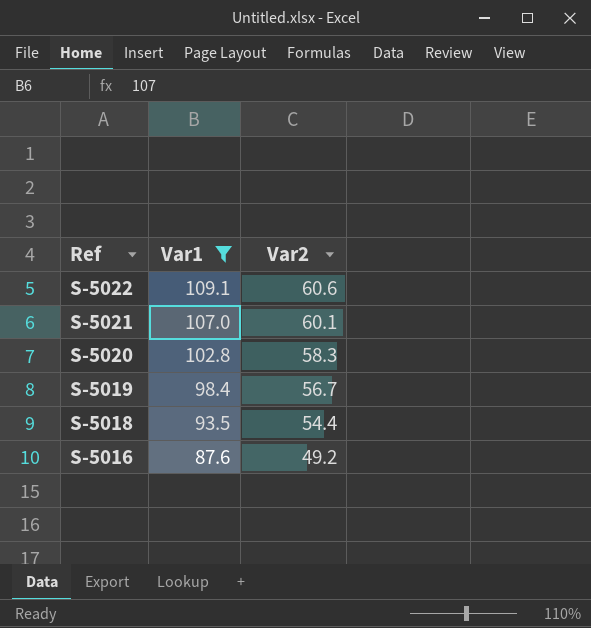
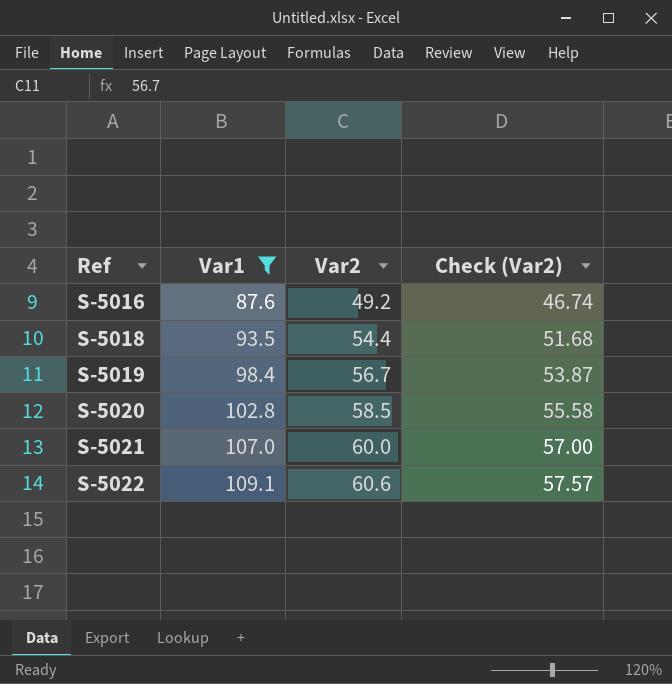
row order: Ref descending -> Ref ascending
column Check (Var2) | formula: none -> [Var2] * 0.95
S-5020 | Var2: 58.3 -> 58.5
S-5021 | Var2: 60.1 -> 60.0

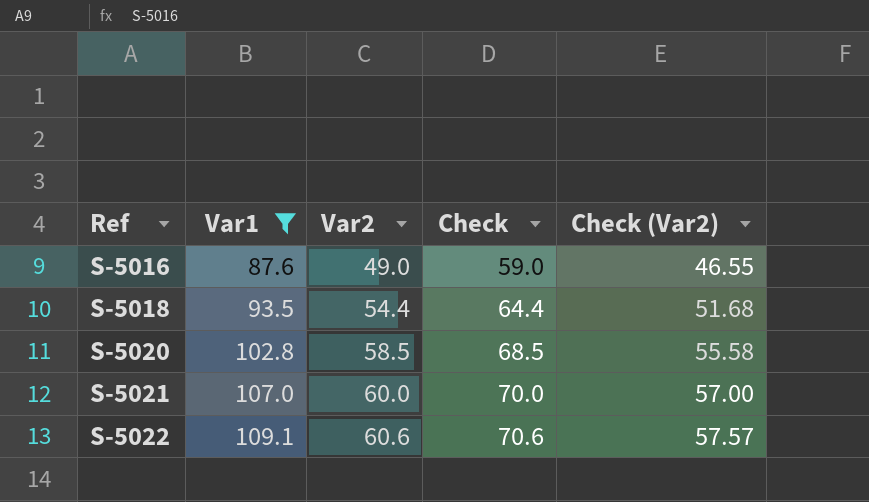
column Check | formula: none -> [Var2] + 10
row S-5019: 98.4 | 56.7 | 53.87 -> none
S-5016 | Var2: 49.2 -> 49.0
S-5016 | Check (Var2): 46.74 -> 46.55

